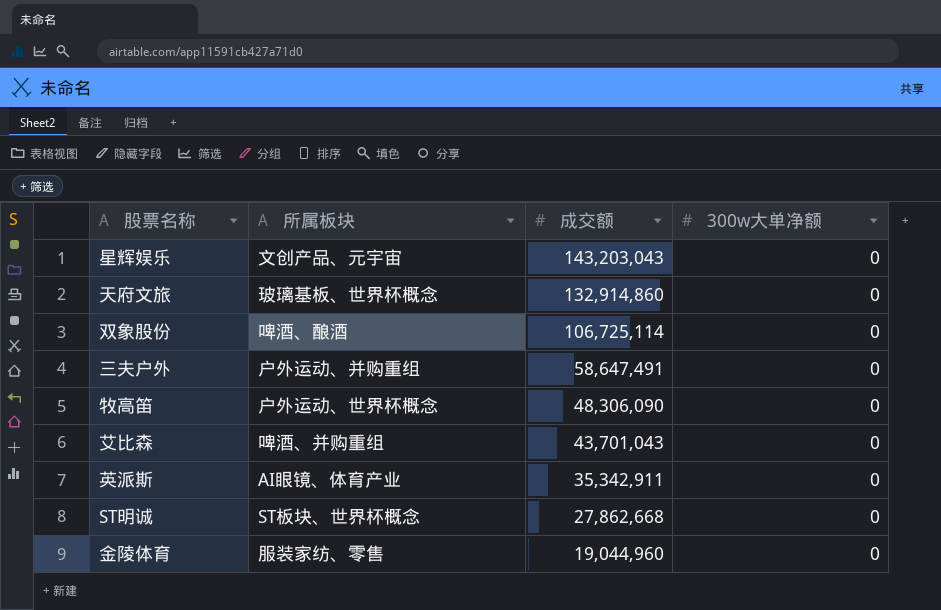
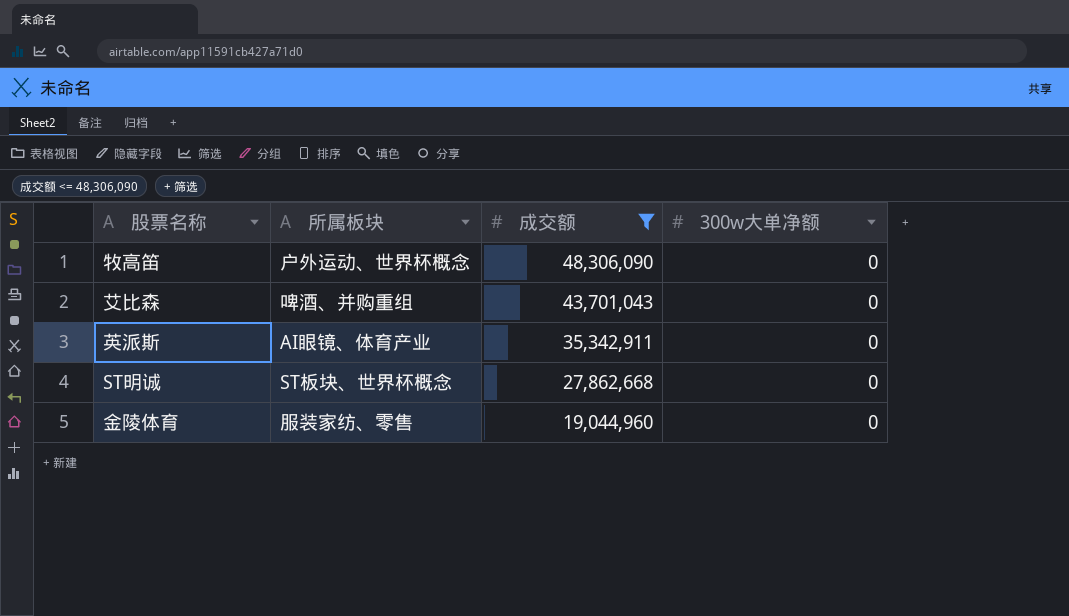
filter: none -> 成交额 <= 48,306,090

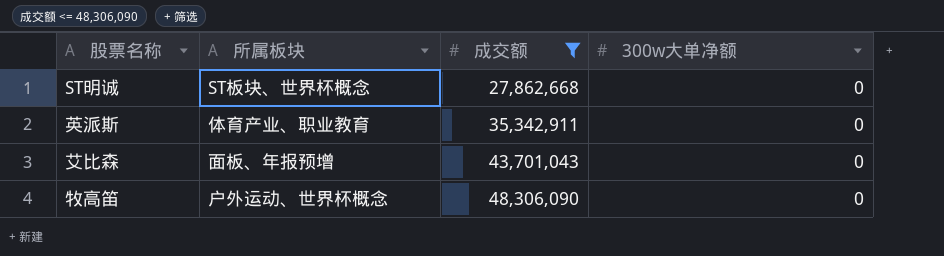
row order: 成交额 descending -> 成交额 ascending
row 金陵体育: 服装家纺、零售 | 19,044,960 | 0 -> none
英派斯 | 所属板块: AI眼镜、体育产业 -> 体育产业、职业教育
艾比森 | 所属板块: 啤酒、并购重组 -> 面板、年报预增

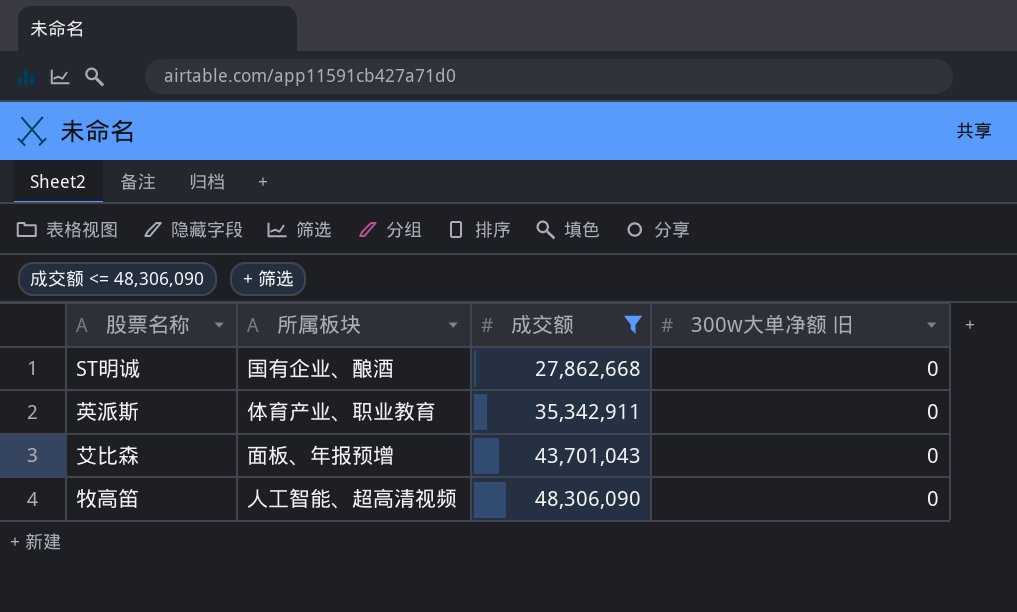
column name: 300w大单净额 -> 300w大单净额 旧
ST明诚 | 所属板块: ST板块、世界杯概念 -> 国有企业、酿酒
牧高笛 | 所属板块: 户外运动、世界杯概念 -> 人工智能、超高清视频

